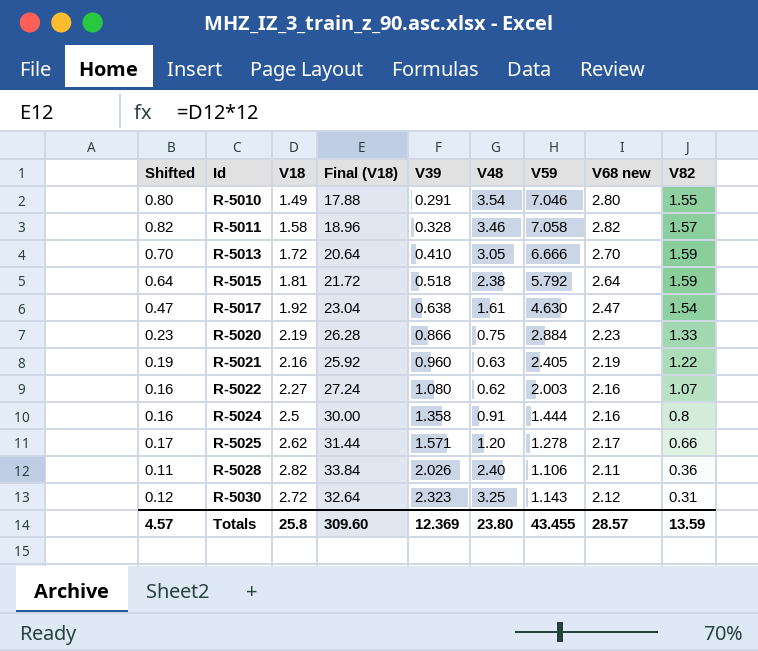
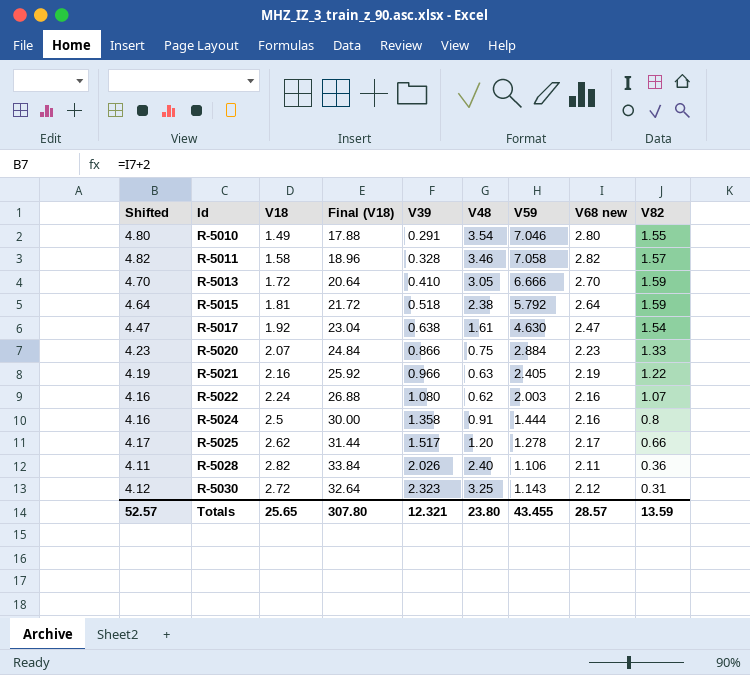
column Shifted | formula: [V68 new] - 2 -> [V68 new] + 2
R-5020 | V18: 2.19 -> 2.07
R-5020 | Final (V18): 26.28 -> 24.84
R-5021 | V39: 0.960 -> 0.966
R-5022 | V18: 2.27 -> 2.24
R-5022 | Final (V18): 27.24 -> 26.88
R-5025 | V39: 1.571 -> 1.517
Totals | Shifted: 4.57 -> 52.57
Totals | V18: 25.8 -> 25.65
Totals | Final (V18): 309.60 -> 307.80
Totals | V39: 12.369 -> 12.321

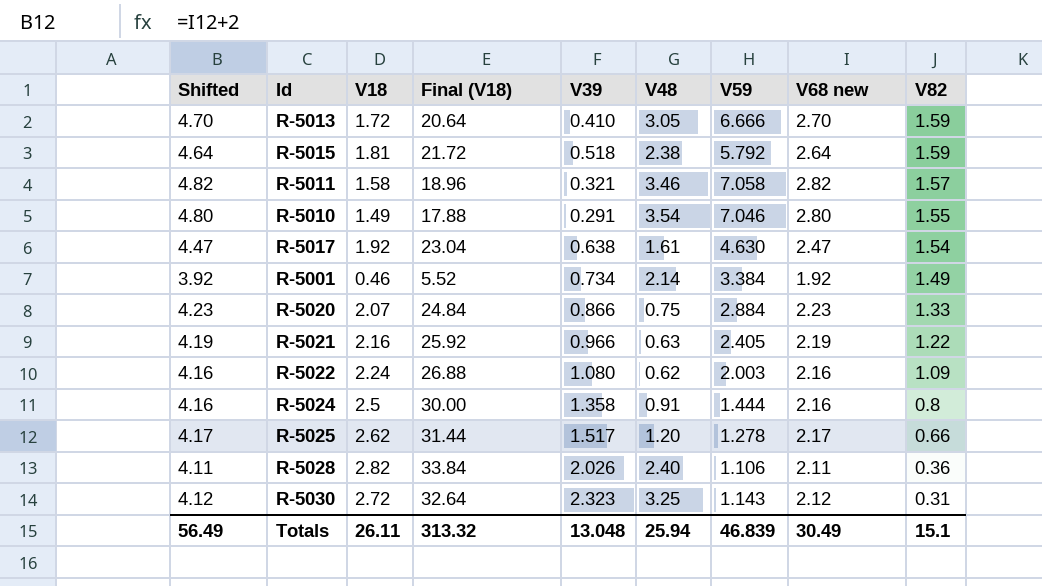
row order: Id ascending -> V82 descending
R-5011 | V39: 0.328 -> 0.321
row R-5001: none -> 3.92 | 0.46 | 5.52 | 0.734 | 2.14 | 3.384 | 1.92 | 1.49
R-5022 | V82: 1.07 -> 1.09
Totals | Shifted: 52.57 -> 56.49
Totals | V18: 25.65 -> 26.11
Totals | Final (V18): 307.80 -> 313.32
Totals | V39: 12.321 -> 13.048
Totals | V48: 23.80 -> 25.94
Totals | V59: 43.455 -> 46.839
Totals | V68 new: 28.57 -> 30.49
Totals | V82: 13.59 -> 15.1

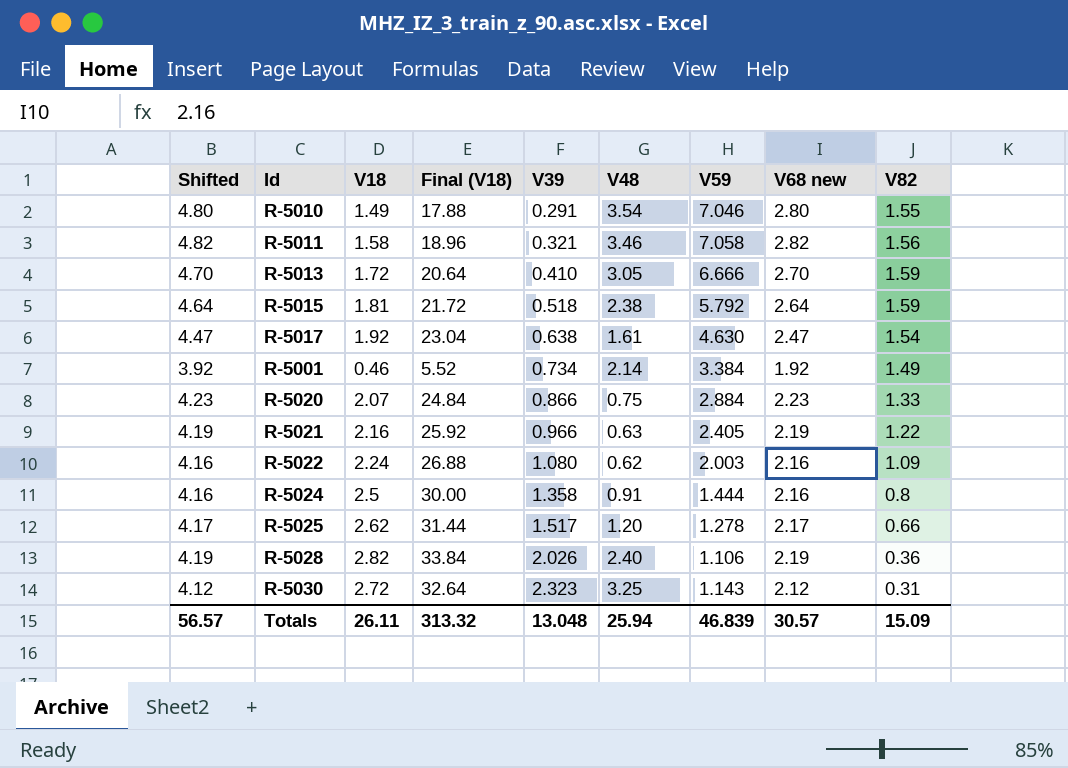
row order: V82 descending -> V39 ascending
R-5011 | V82: 1.57 -> 1.56
R-5028 | Shifted: 4.11 -> 4.19
R-5028 | V68 new: 2.11 -> 2.19
Totals | Shifted: 56.49 -> 56.57
Totals | V68 new: 30.49 -> 30.57
Totals | V82: 15.1 -> 15.09

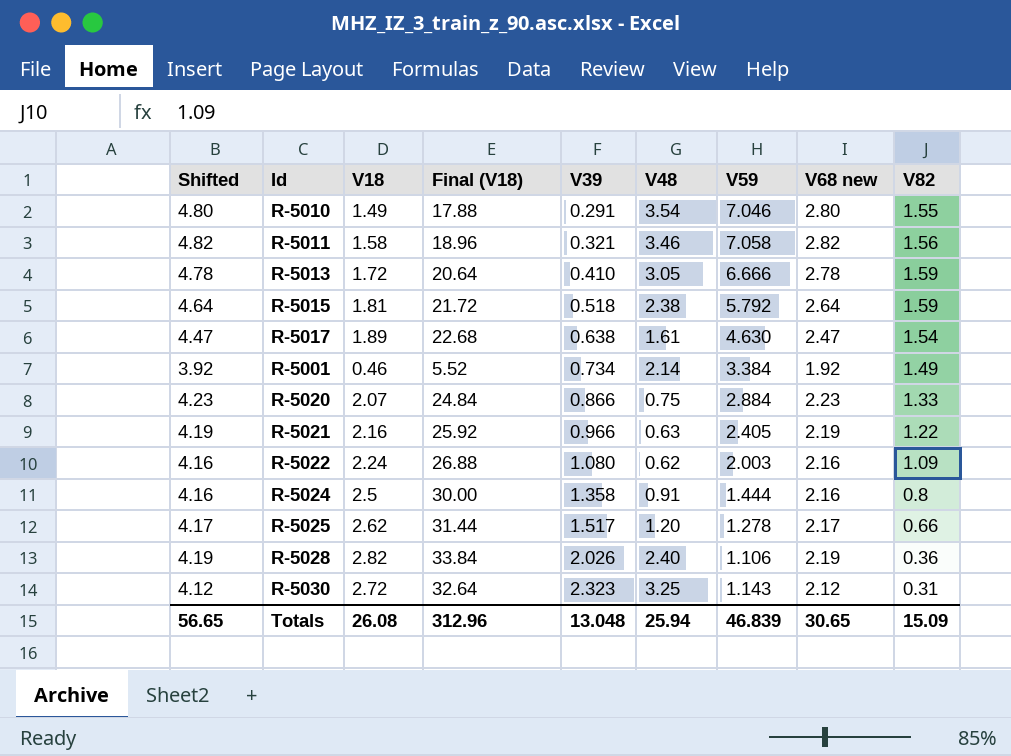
R-5013 | Shifted: 4.70 -> 4.78
R-5013 | V68 new: 2.70 -> 2.78
R-5017 | V18: 1.92 -> 1.89
R-5017 | Final (V18): 23.04 -> 22.68
Totals | Shifted: 56.57 -> 56.65
Totals | V18: 26.11 -> 26.08
Totals | Final (V18): 313.32 -> 312.96
Totals | V68 new: 30.57 -> 30.65

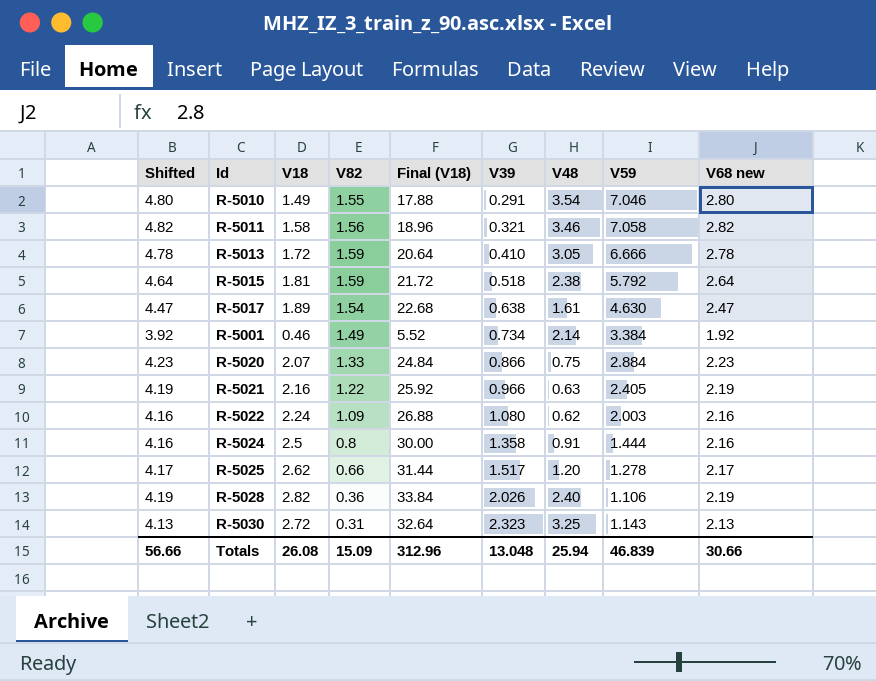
column V82 | position: 9 -> 4
R-5030 | Shifted: 4.12 -> 4.13
R-5030 | V68 new: 2.12 -> 2.13
Totals | Shifted: 56.65 -> 56.66
Totals | V68 new: 30.65 -> 30.66

